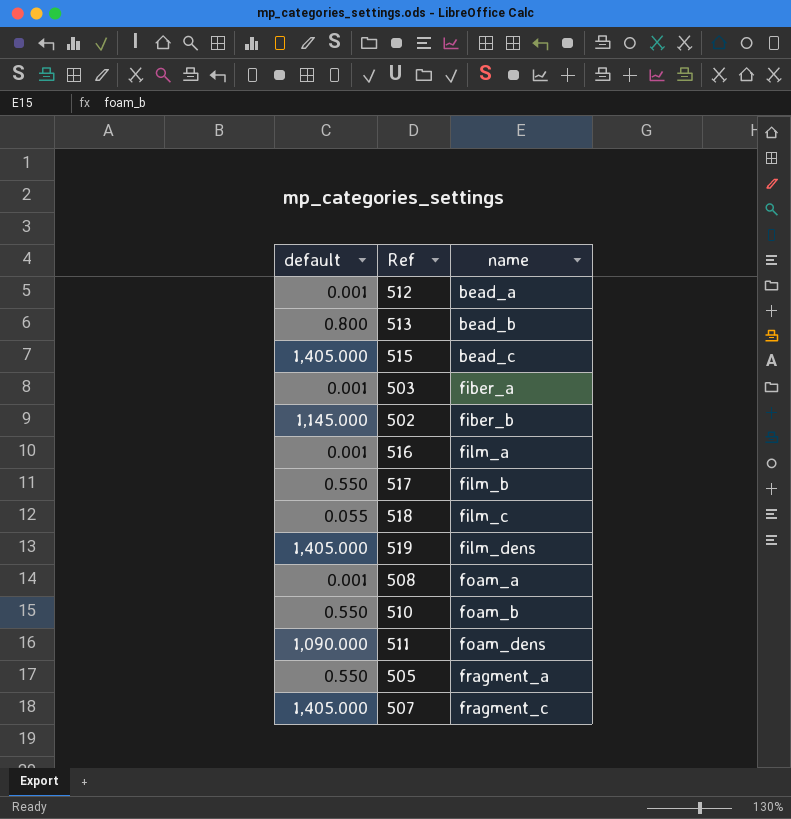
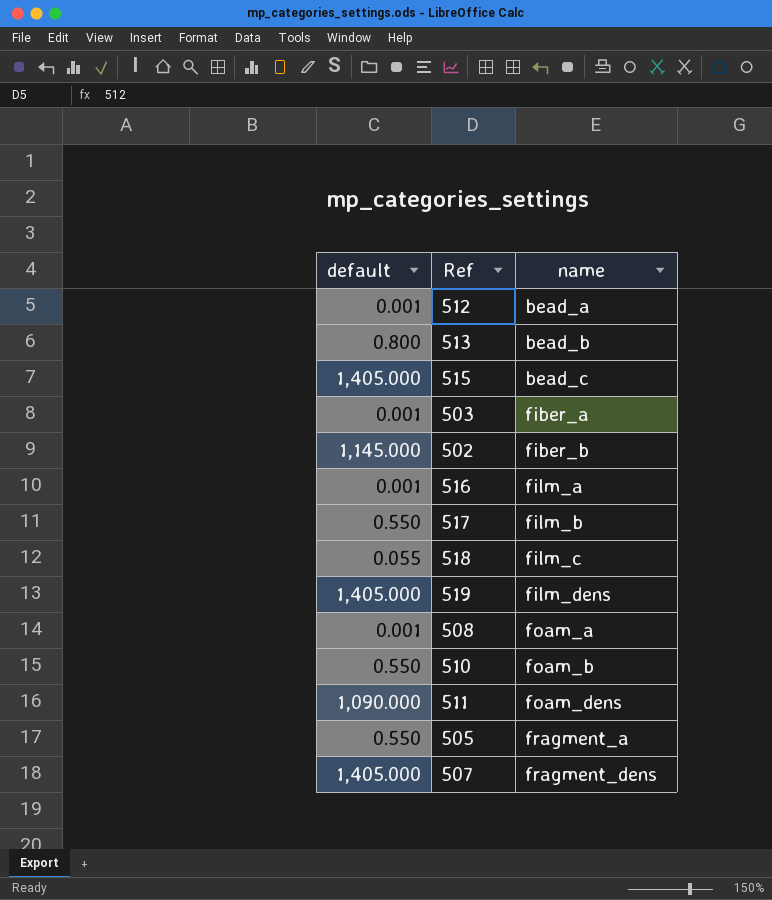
507 | name: fragment_c -> fragment_dens

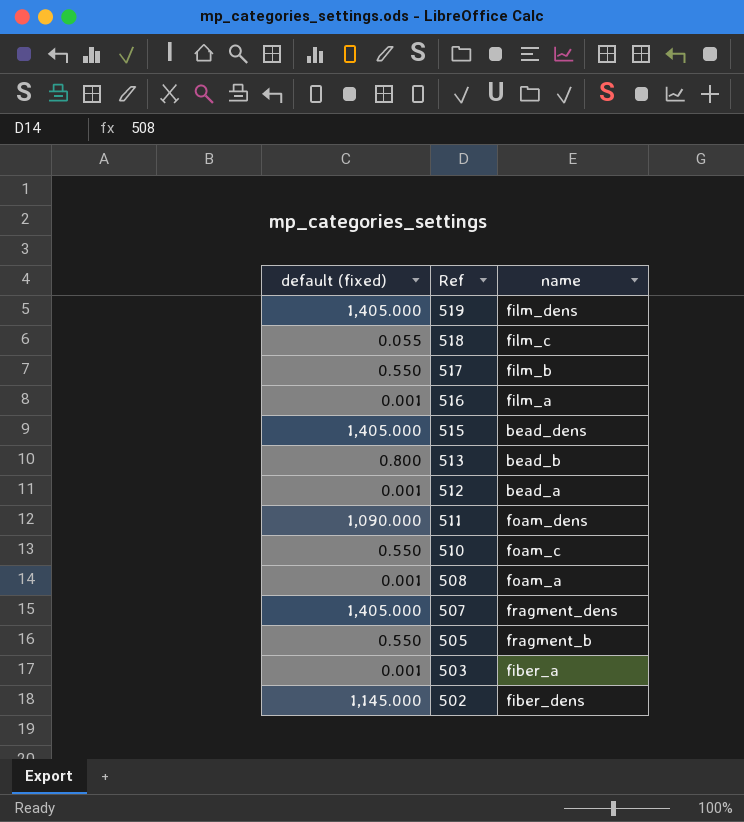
row order: name ascending -> Ref descending
column name: default -> default (fixed)
515 | name: bead_c -> bead_dens
510 | name: foam_b -> foam_c
505 | name: fragment_a -> fragment_b
502 | name: fiber_b -> fiber_dens

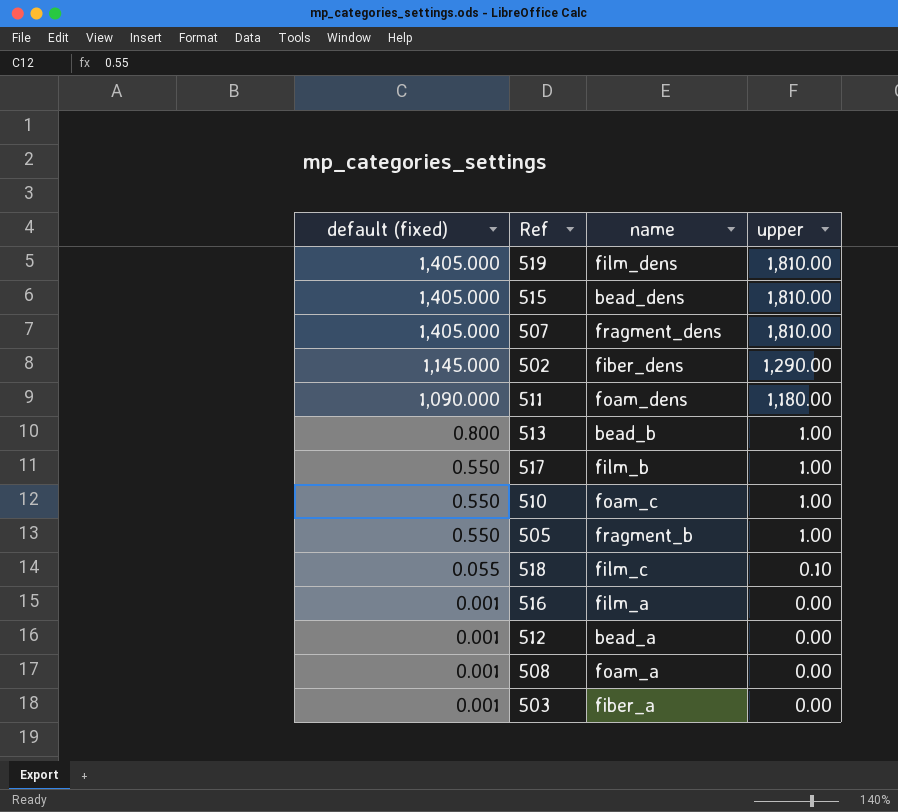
row order: Ref descending -> default (fixed) descending
column upper | position: none -> 4

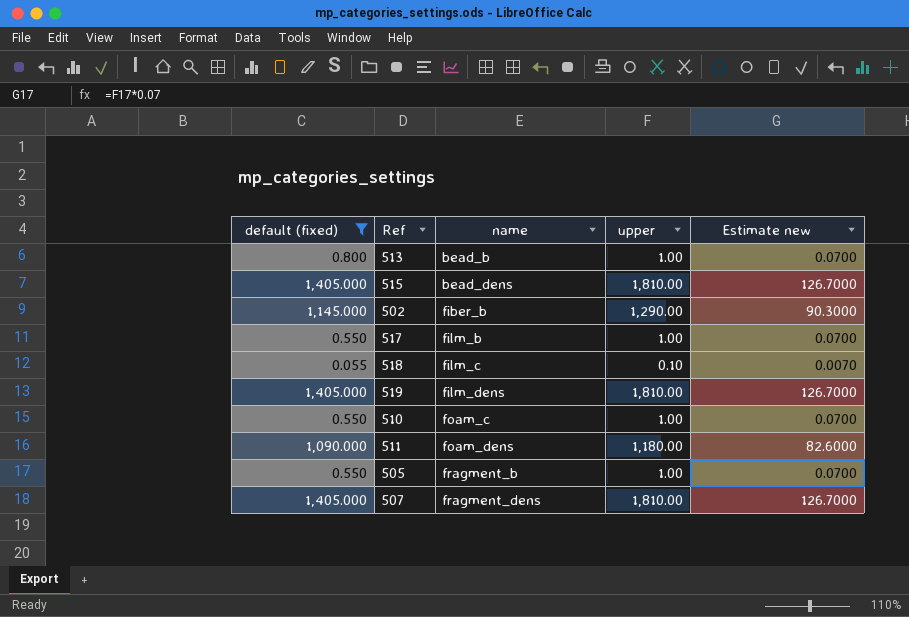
filter: none -> default (fixed) != 0.001
row order: default (fixed) descending -> name ascending
column Estimate new | formula: none -> [upper] * 0.07
502 | name: fiber_dens -> fiber_b

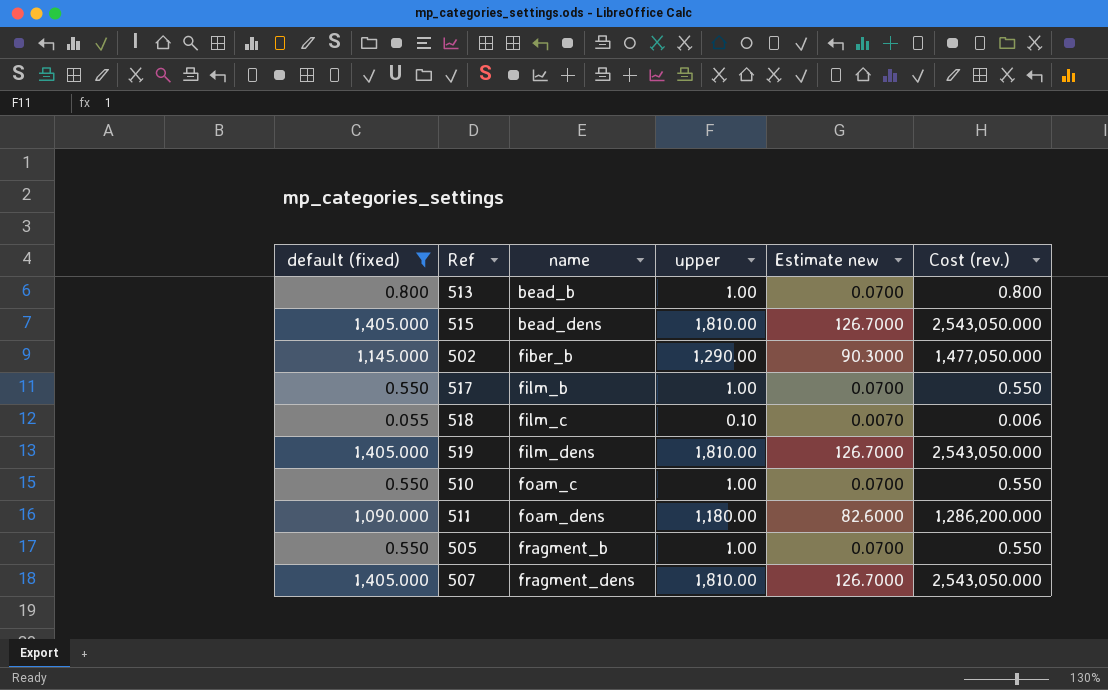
column Cost (rev.) | formula: none -> [default (fixed)] * [upper]

